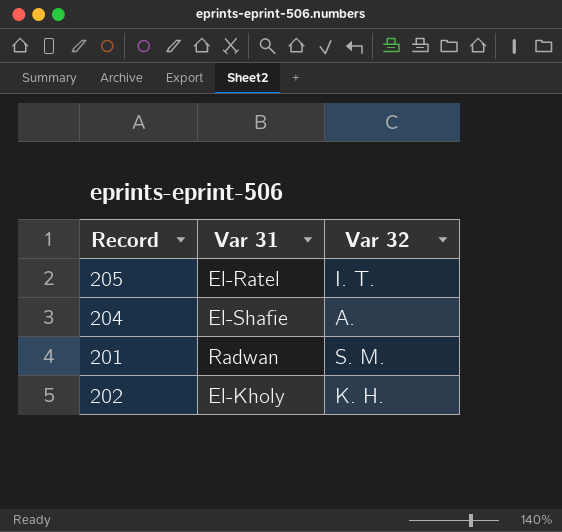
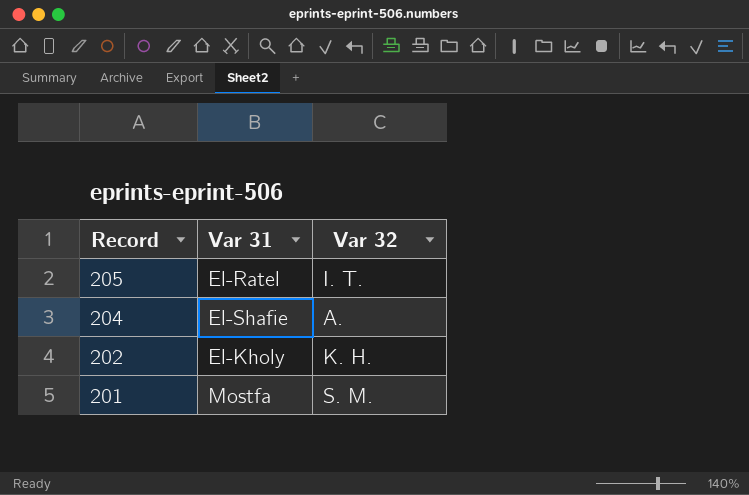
row order: none -> Record descending
201 | Var 31: Radwan -> Mostfa

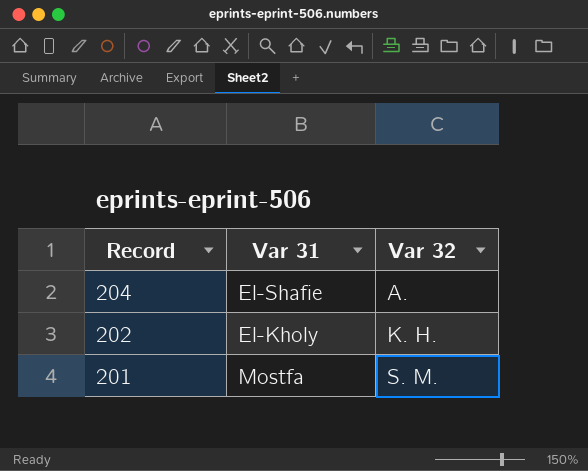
row 205: El-Ratel | I. T. -> none

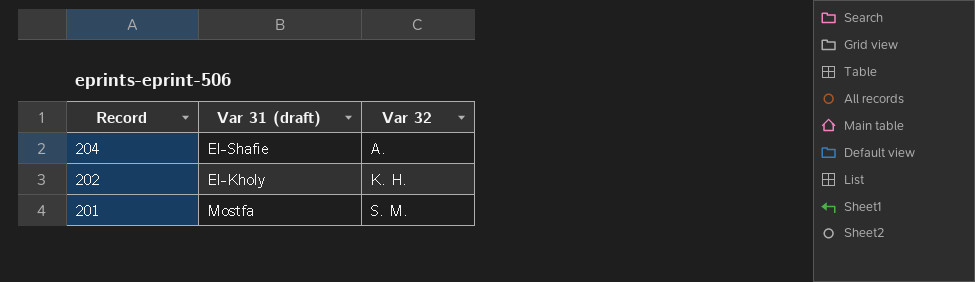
column name: Var 31 -> Var 31 (draft)

